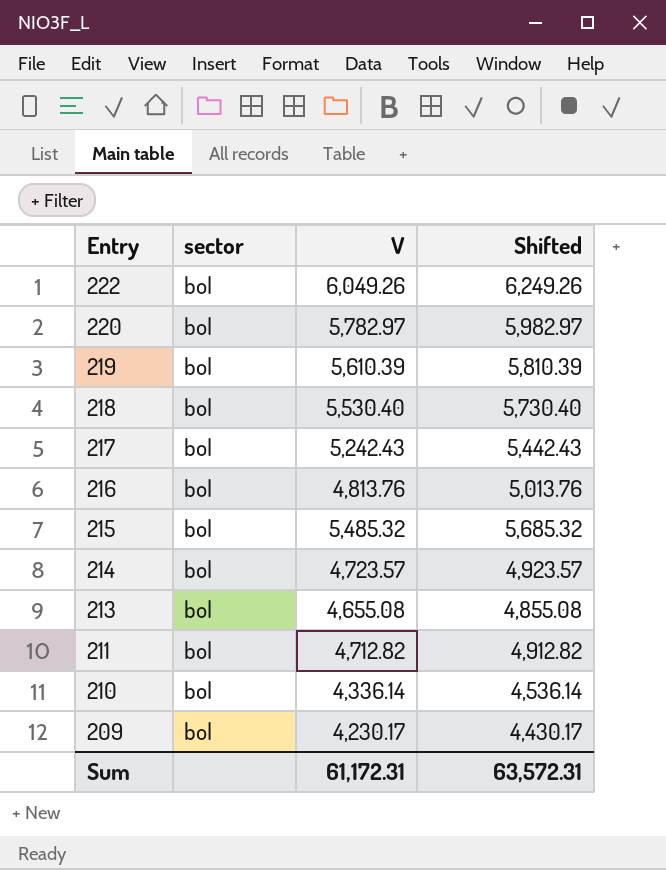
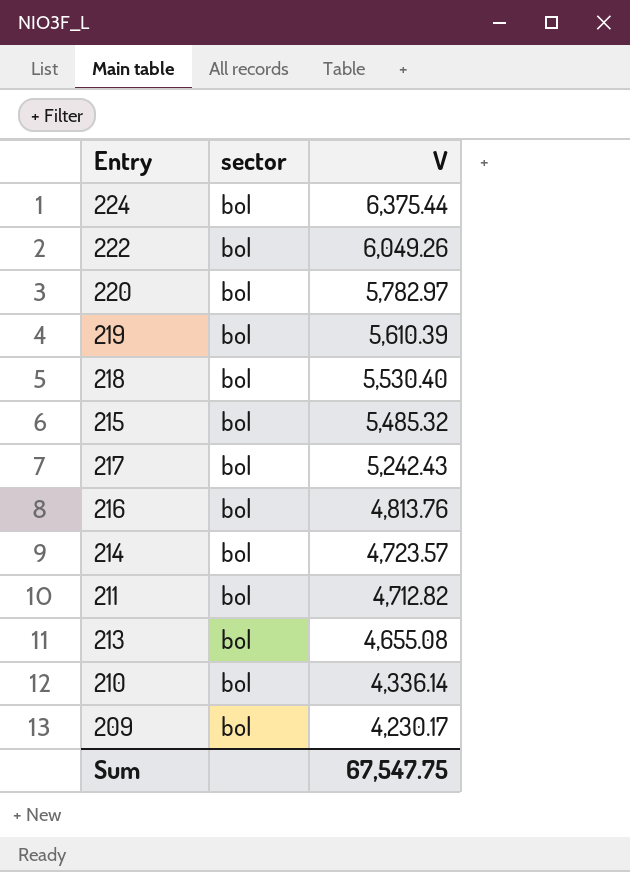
row order: Entry descending -> V descending
column Shifted | formula: [V] + 200 -> none
row 224: none -> bol | 6,375.44
Sum | V: 61,172.31 -> 67,547.75

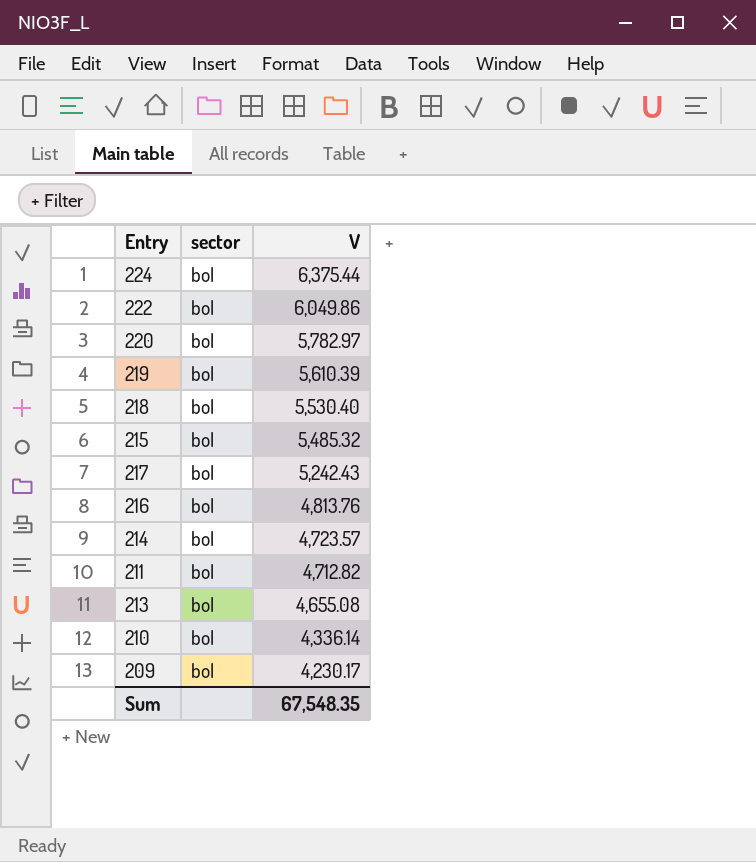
222 | V: 6,049.26 -> 6,049.86
Sum | V: 67,547.75 -> 67,548.35

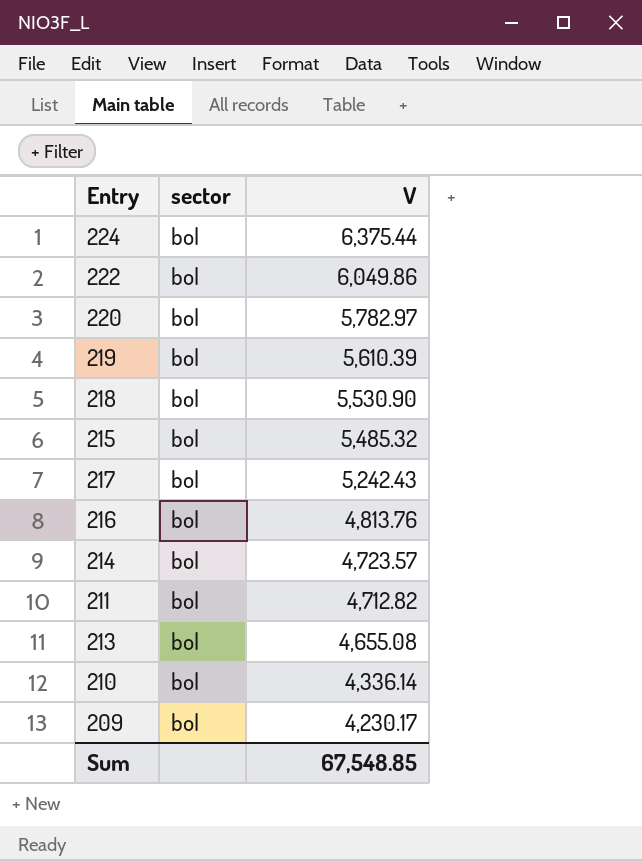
218 | V: 5,530.40 -> 5,530.90
Sum | V: 67,548.35 -> 67,548.85

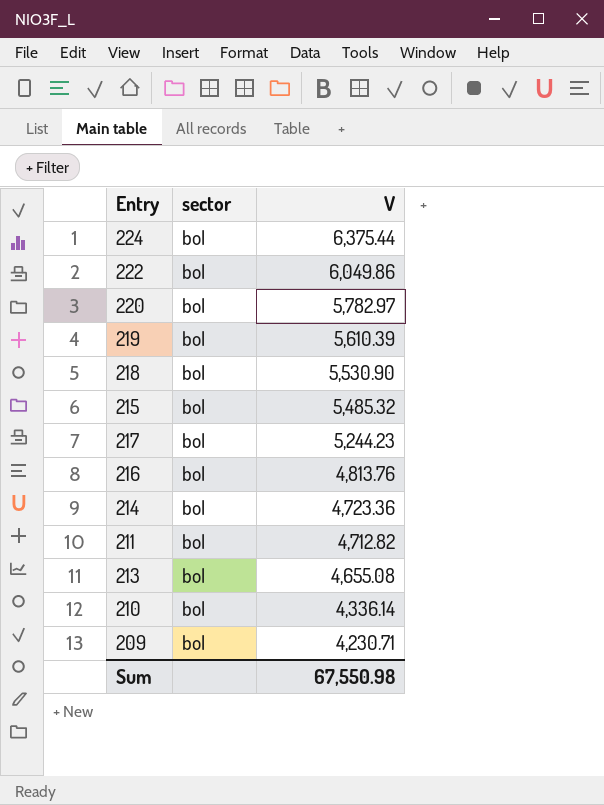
217 | V: 5,242.43 -> 5,244.23
214 | V: 4,723.57 -> 4,723.36
209 | V: 4,230.17 -> 4,230.71
Sum | V: 67,548.85 -> 67,550.98

